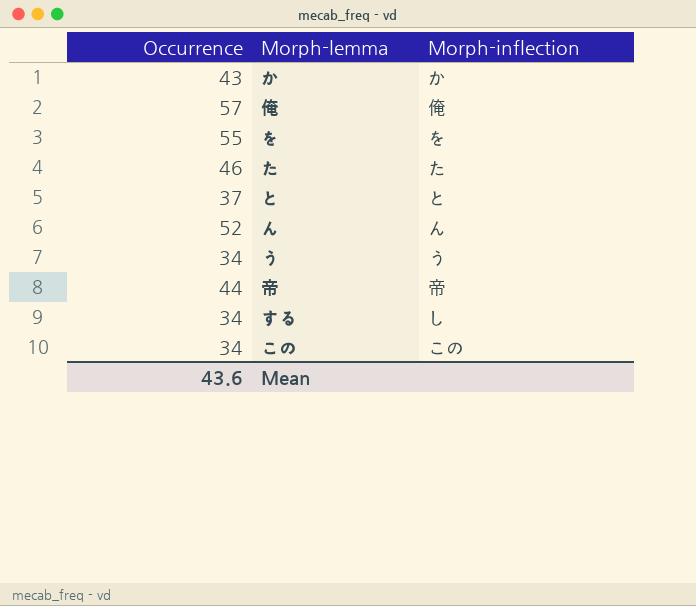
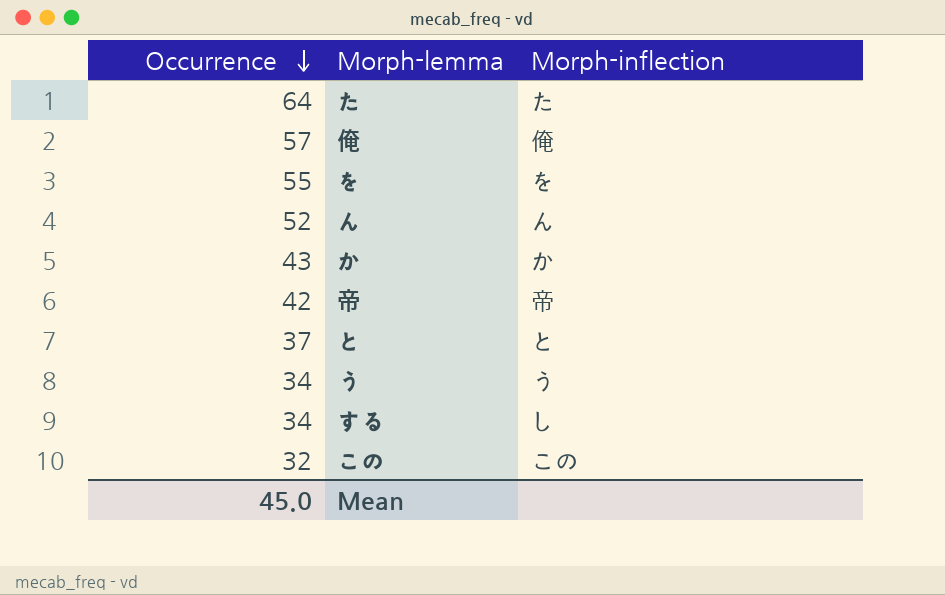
row order: none -> Occurrence descending
た | Occurrence: 46 -> 64
帝 | Occurrence: 44 -> 42
この | Occurrence: 34 -> 32
Mean | Occurrence: 43.6 -> 45.0

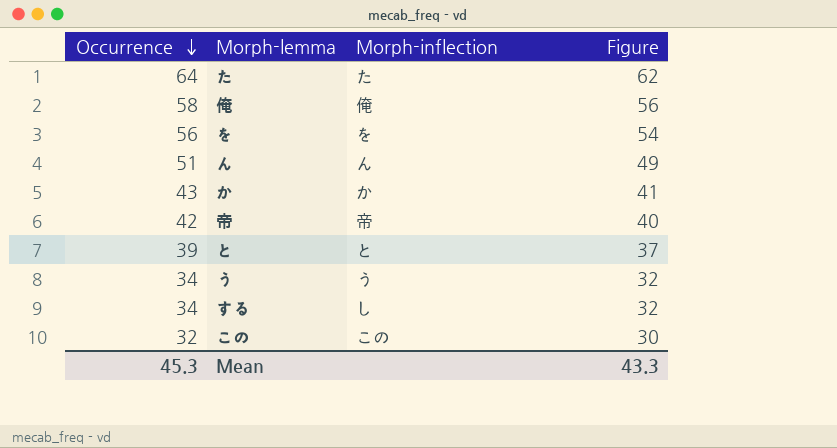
column Figure | formula: none -> [Occurrence] - 2
俺 | Occurrence: 57 -> 58
を | Occurrence: 55 -> 56
ん | Occurrence: 52 -> 51
と | Occurrence: 37 -> 39
Mean | Occurrence: 45.0 -> 45.3

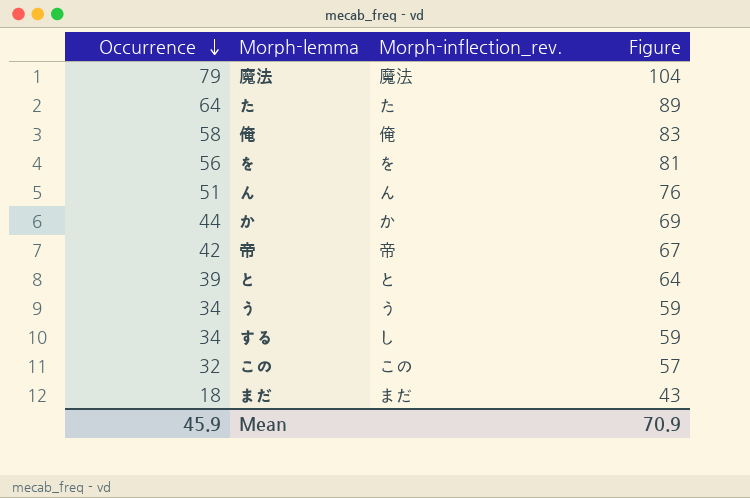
column name: Morph-inflection -> Morph-inflection_rev.
column Figure | formula: [Occurrence] - 2 -> [Occurrence] + 25
row 魔法: none -> 79 | 魔法 | 104
か | Occurrence: 43 -> 44
row まだ: none -> 18 | まだ | 43
Mean | Occurrence: 45.3 -> 45.9
Mean | Figure: 43.3 -> 70.9

